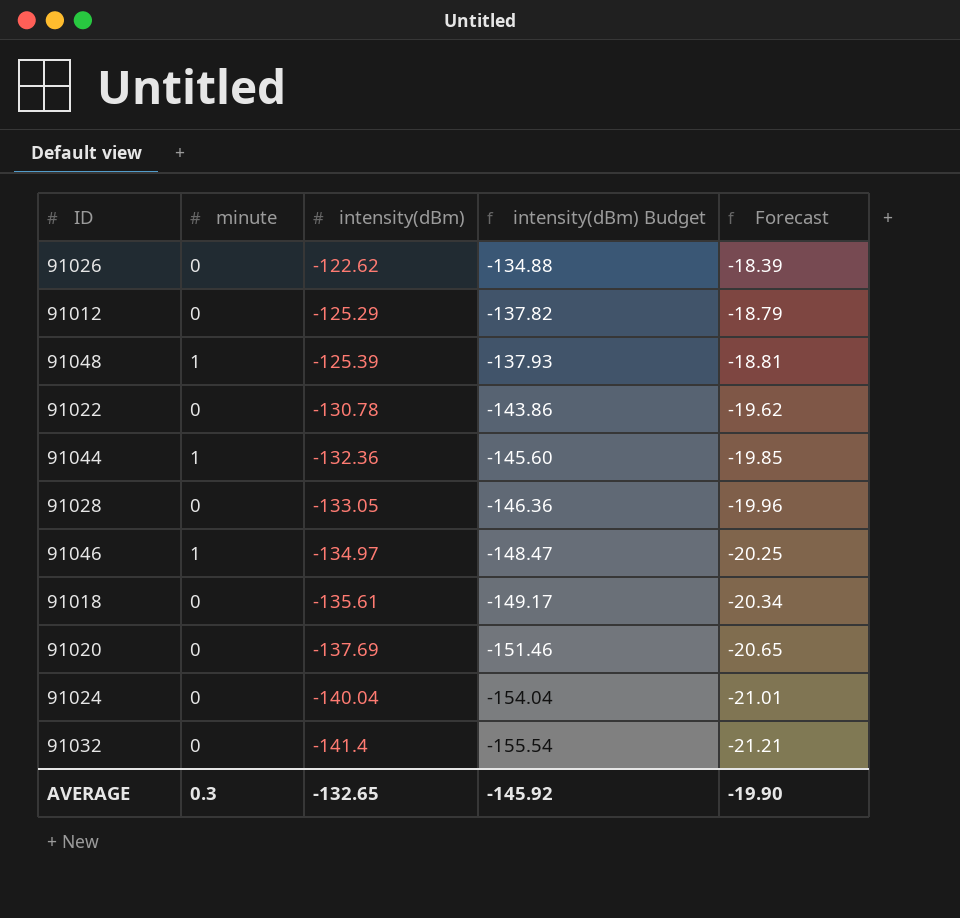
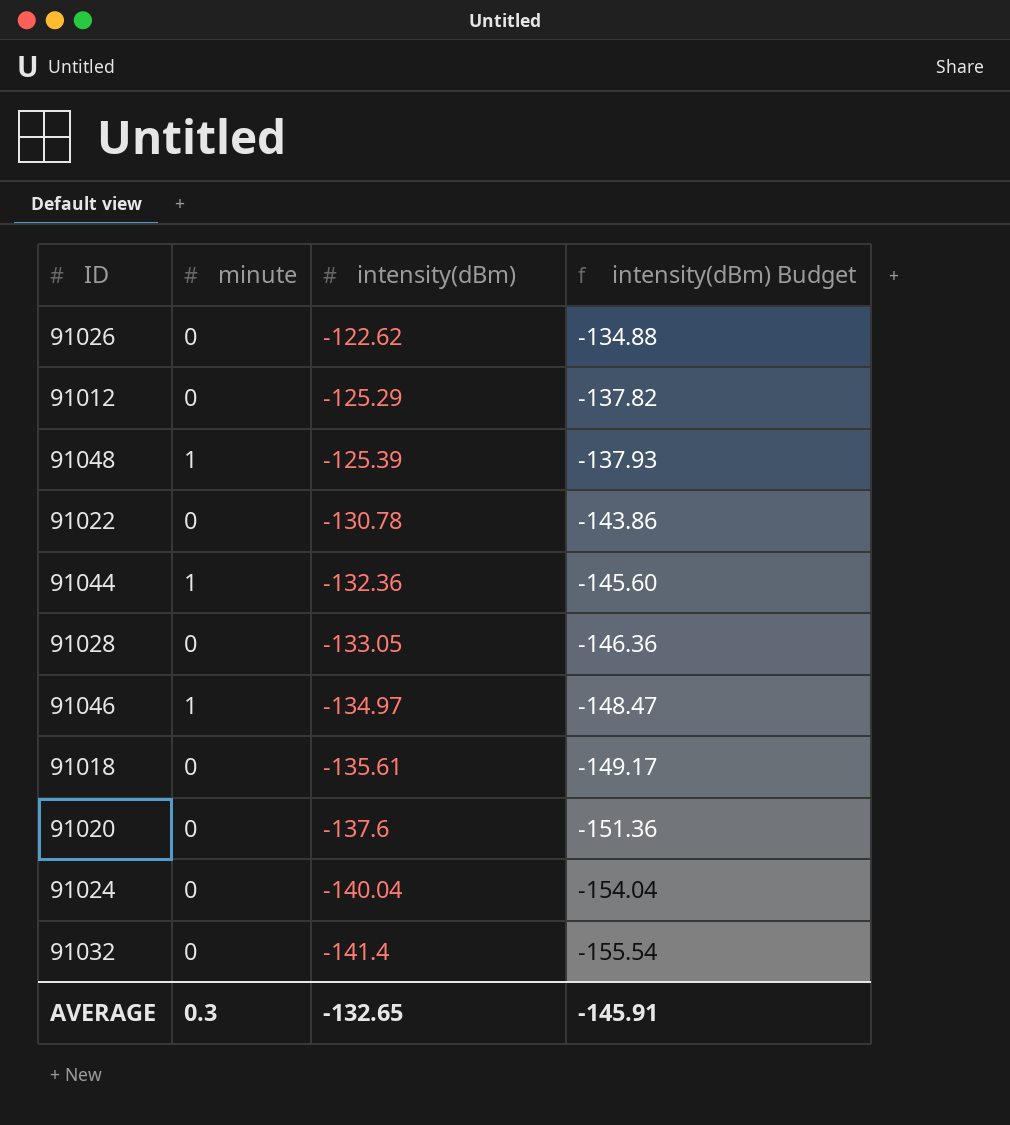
column Forecast | formula: [intensity(dBm)] * 0.15 -> none
91020 | intensity(dBm): -137.69 -> -137.6
91020 | intensity(dBm) Budget: -151.46 -> -151.36
AVERAGE | intensity(dBm) Budget: -145.92 -> -145.91

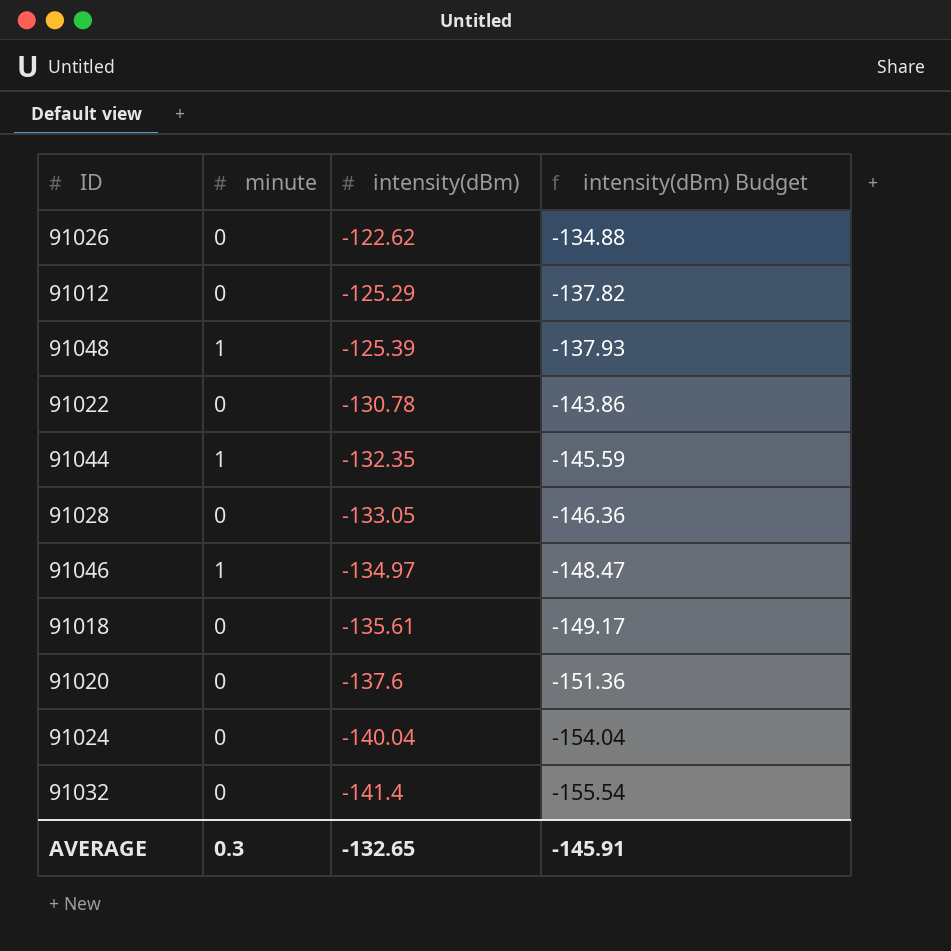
91044 | intensity(dBm): -132.36 -> -132.35
91044 | intensity(dBm) Budget: -145.60 -> -145.59

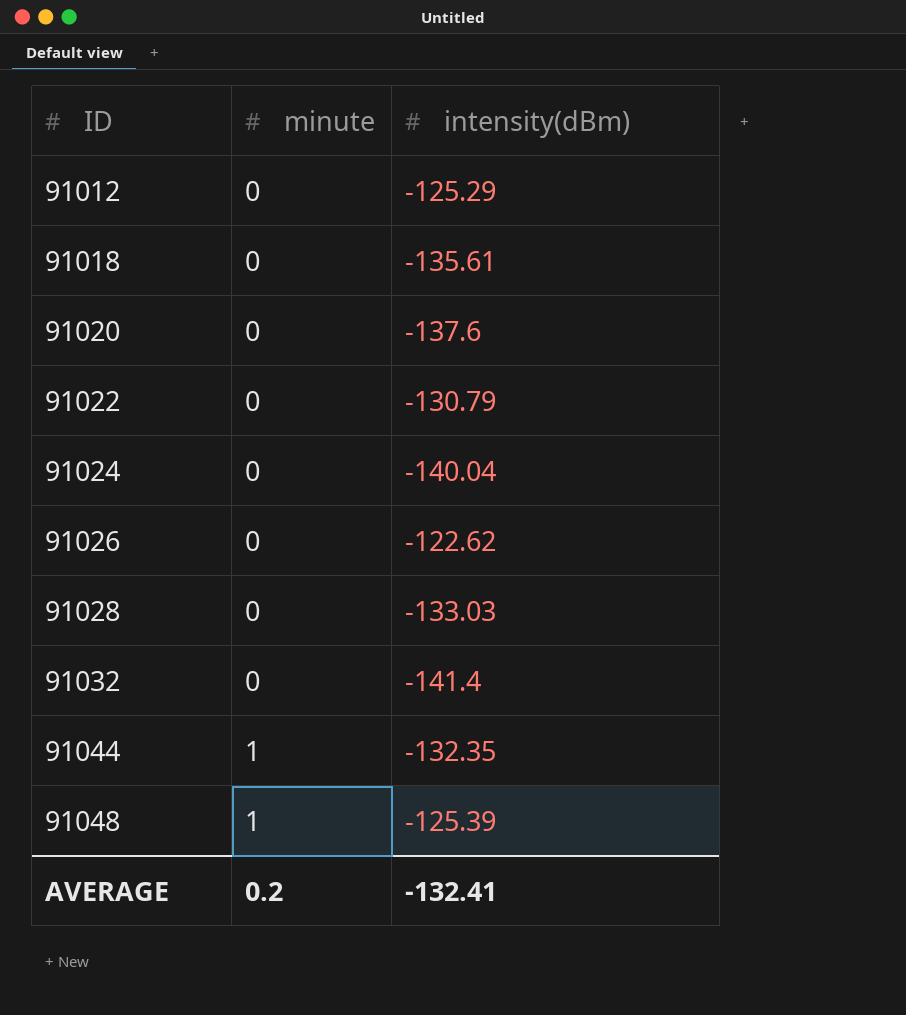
row order: intensity(dBm) descending -> ID ascending
column intensity(dBm) Budget | formula: [intensity(dBm)] * 1.1 -> none
row 91046: 1 | -134.97 | -148.47 -> none
91022 | intensity(dBm): -130.78 -> -130.79
91028 | intensity(dBm): -133.05 -> -133.03
AVERAGE | minute: 0.3 -> 0.2
AVERAGE | intensity(dBm): -132.65 -> -132.41

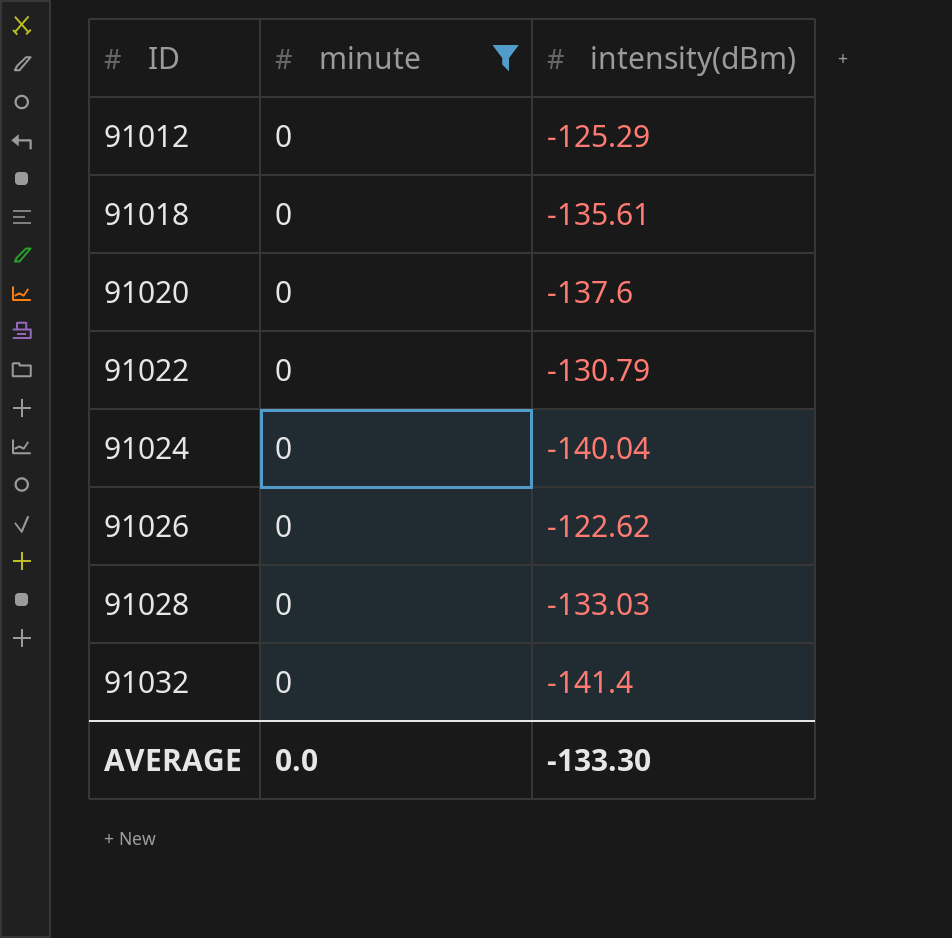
filter: none -> minute = 0
AVERAGE | minute: 0.2 -> 0.0
AVERAGE | intensity(dBm): -132.41 -> -133.30

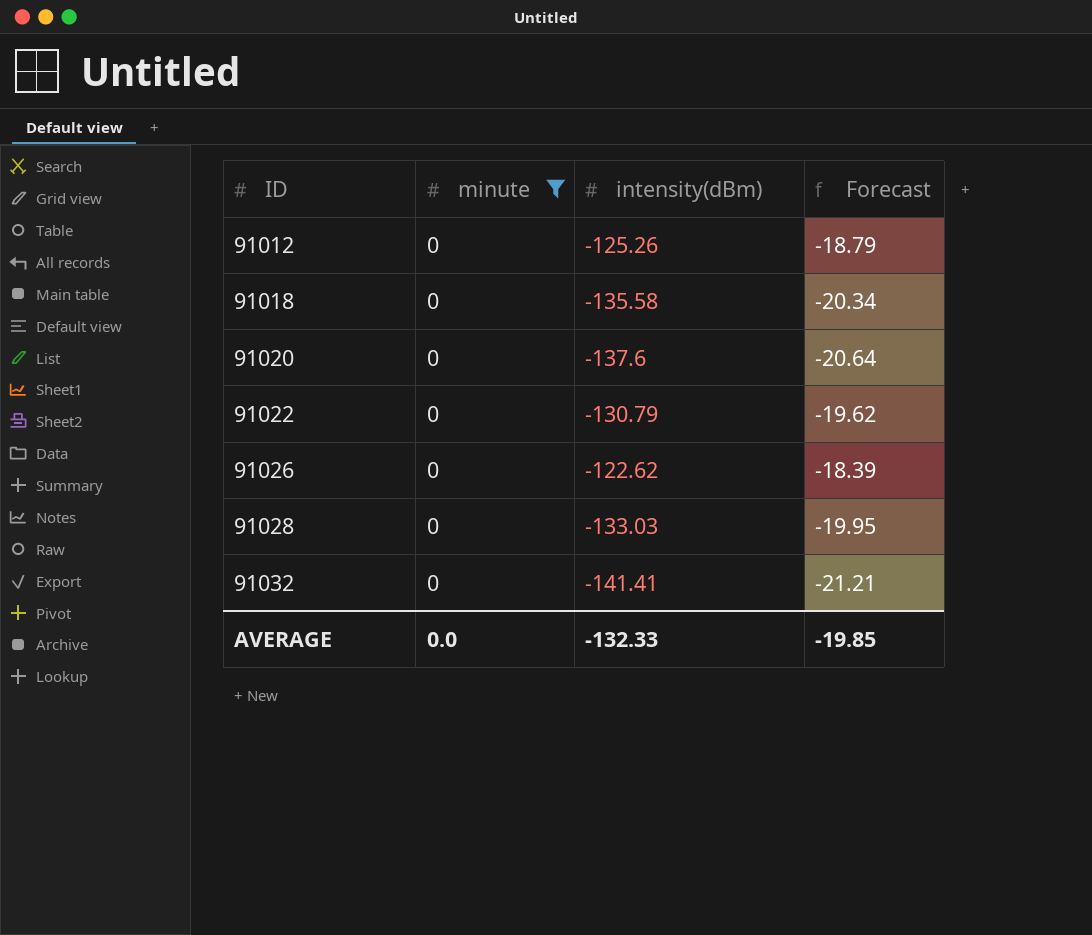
column Forecast | formula: none -> [intensity(dBm)] * 0.15
row 91024: 0 | -140.04 -> none
91012 | intensity(dBm): -125.29 -> -125.26
91018 | intensity(dBm): -135.61 -> -135.58
91032 | intensity(dBm): -141.4 -> -141.41
AVERAGE | intensity(dBm): -133.30 -> -132.33

